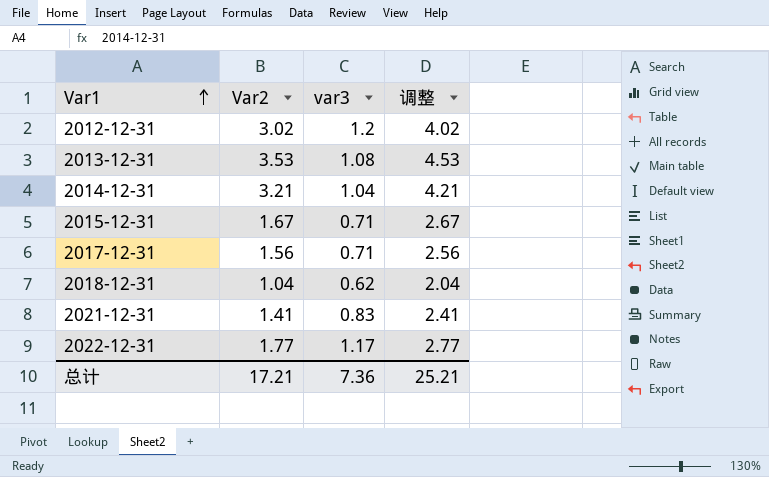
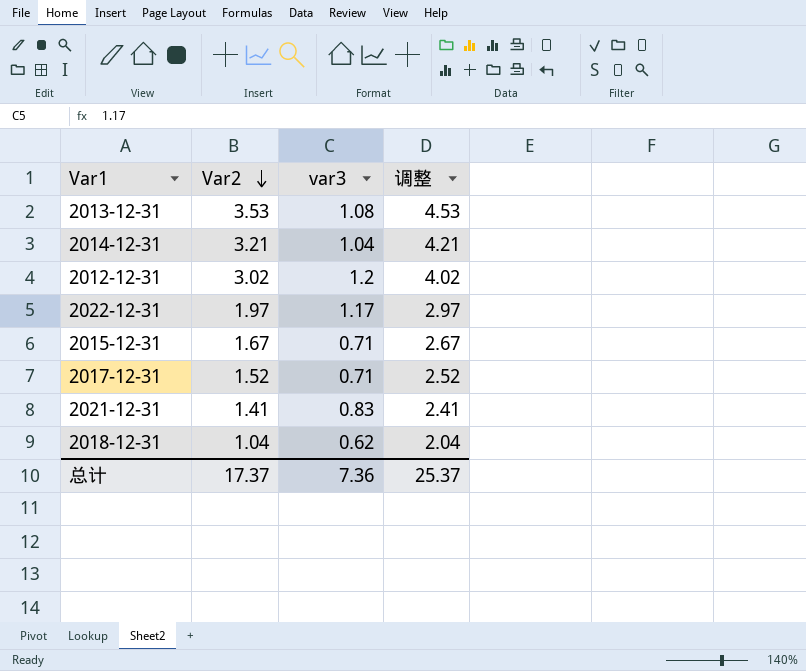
row order: Var1 ascending -> Var2 descending
2022-12-31 | Var2: 1.77 -> 1.97
2022-12-31 | 调整: 2.77 -> 2.97
2017-12-31 | Var2: 1.56 -> 1.52
2017-12-31 | 调整: 2.56 -> 2.52
总计 | Var2: 17.21 -> 17.37
总计 | 调整: 25.21 -> 25.37

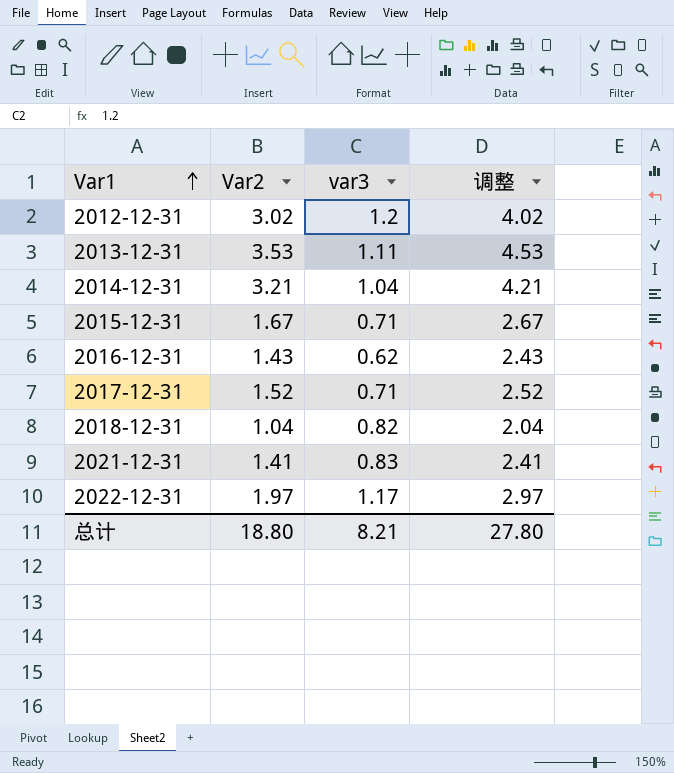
row order: Var2 descending -> Var1 ascending
2013-12-31 | var3: 1.08 -> 1.11
row 2016-12-31: none -> 1.43 | 0.62 | 2.43
2018-12-31 | var3: 0.62 -> 0.82
总计 | Var2: 17.37 -> 18.80
总计 | var3: 7.36 -> 8.21
总计 | 调整: 25.37 -> 27.80

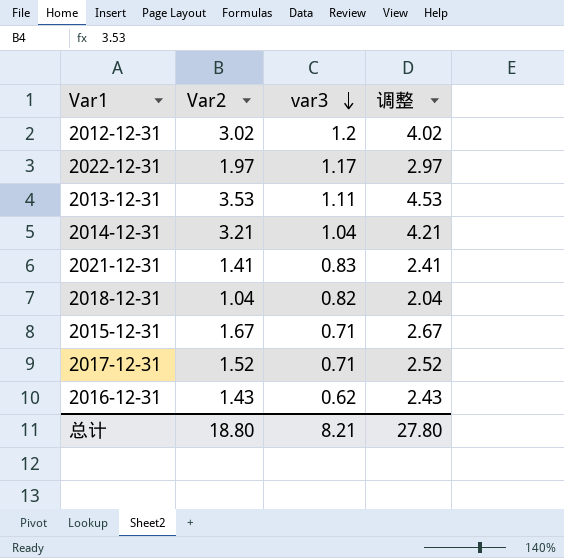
row order: Var1 ascending -> var3 descending

